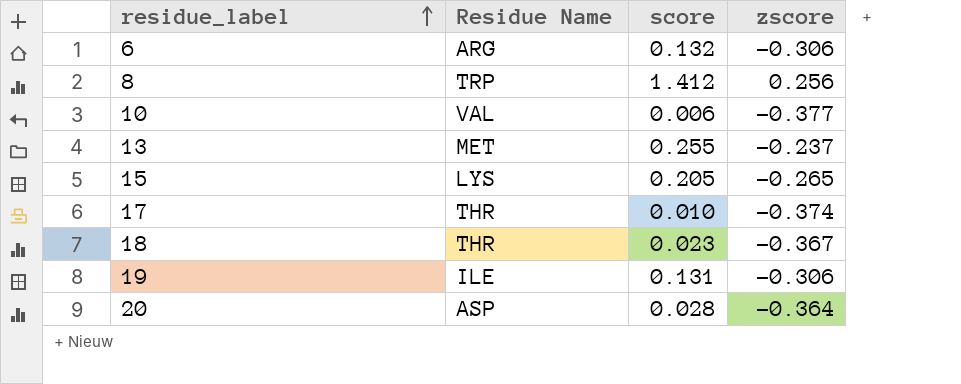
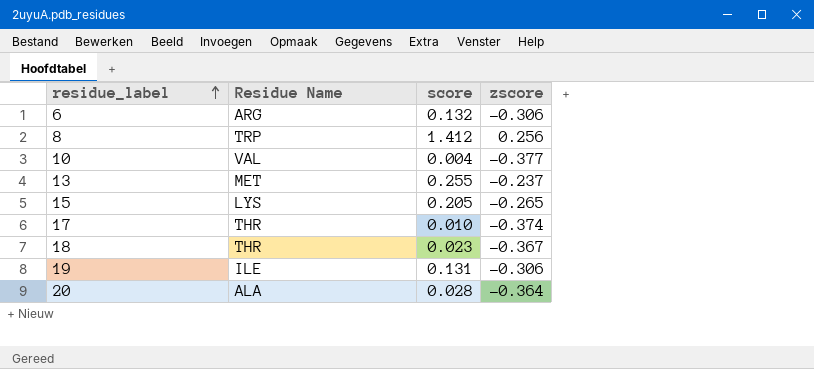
10 | score: 0.006 -> 0.004
20 | Residue Name: ASP -> ALA

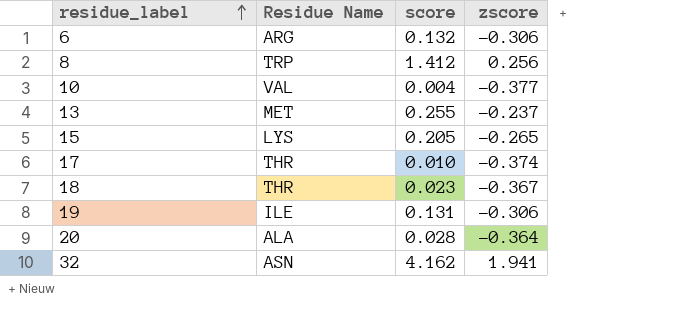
row 32: none -> ASN | 4.162 | 1.941

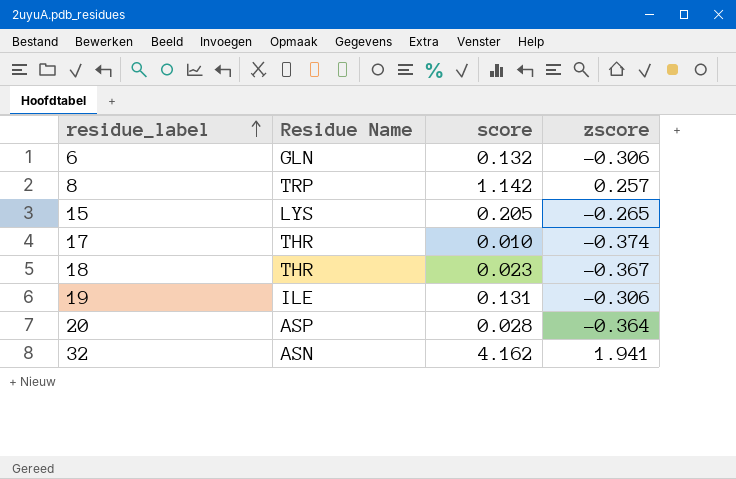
row 10: VAL | 0.004 | -0.377 -> none
row 13: MET | 0.255 | -0.237 -> none
6 | Residue Name: ARG -> GLN
8 | score: 1.412 -> 1.142
8 | zscore: 0.256 -> 0.257
20 | Residue Name: ALA -> ASP

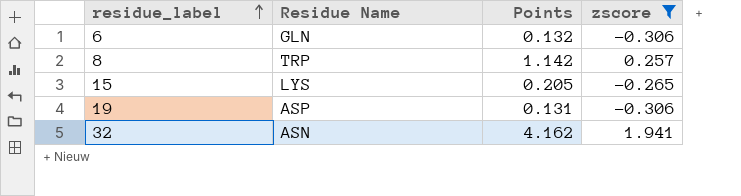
filter: none -> zscore >= -0.306
column name: score -> Points
19 | Residue Name: ILE -> ASP

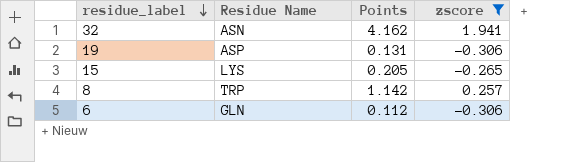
row order: residue_label ascending -> residue_label descending
6 | Points: 0.132 -> 0.112

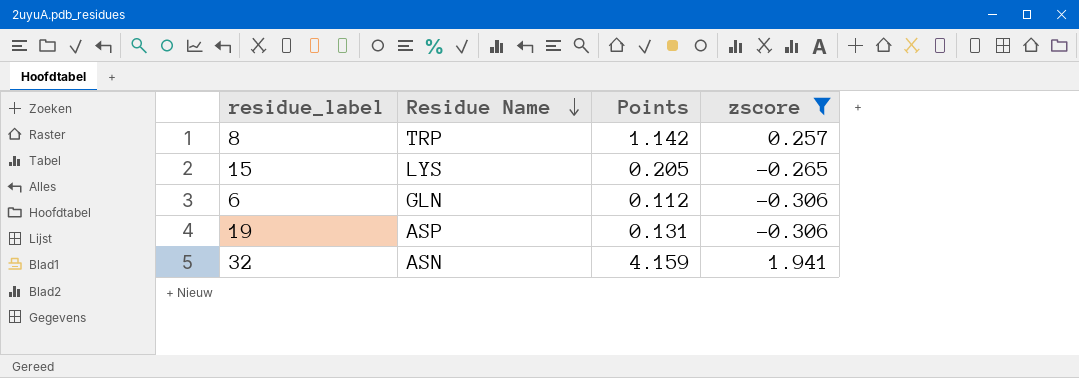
row order: residue_label descending -> Residue Name descending
32 | Points: 4.162 -> 4.159

